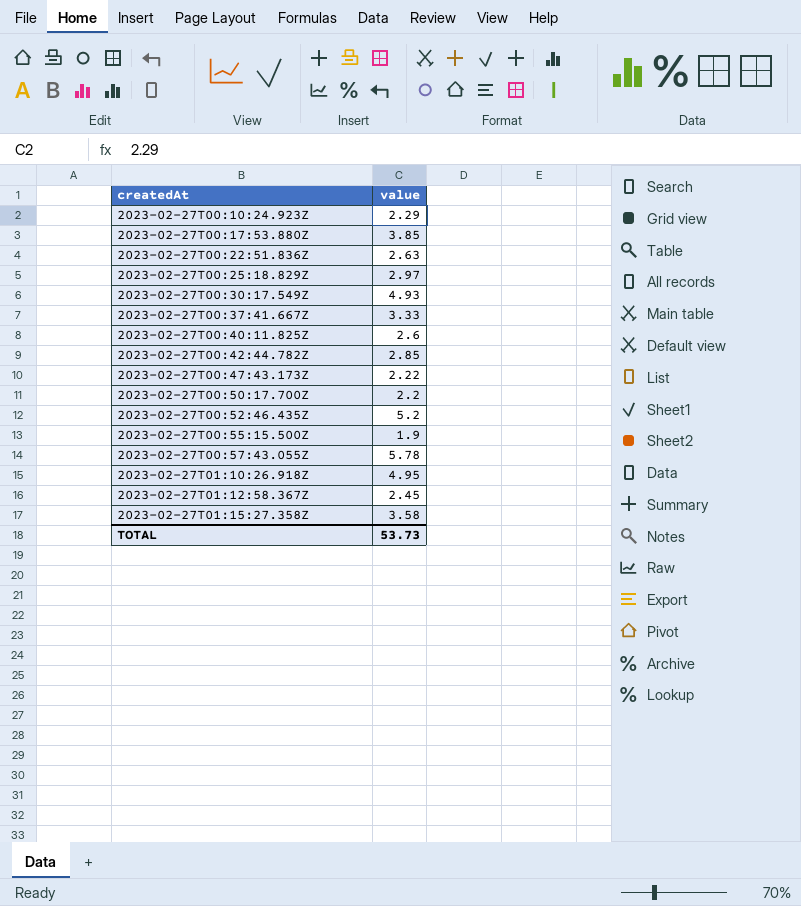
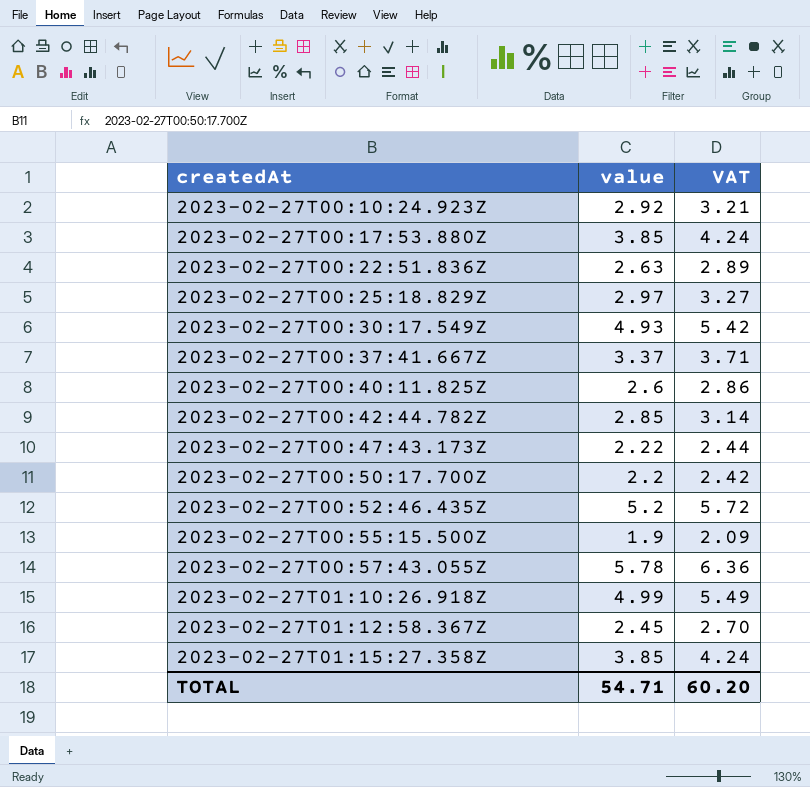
column VAT | formula: none -> [value] * 1.1
2023-02-27T00:10:24.923Z | value: 2.29 -> 2.92
2023-02-27T00:37:41.667Z | value: 3.33 -> 3.37
2023-02-27T01:10:26.918Z | value: 4.95 -> 4.99
2023-02-27T01:15:27.358Z | value: 3.58 -> 3.85
TOTAL | value: 53.73 -> 54.71

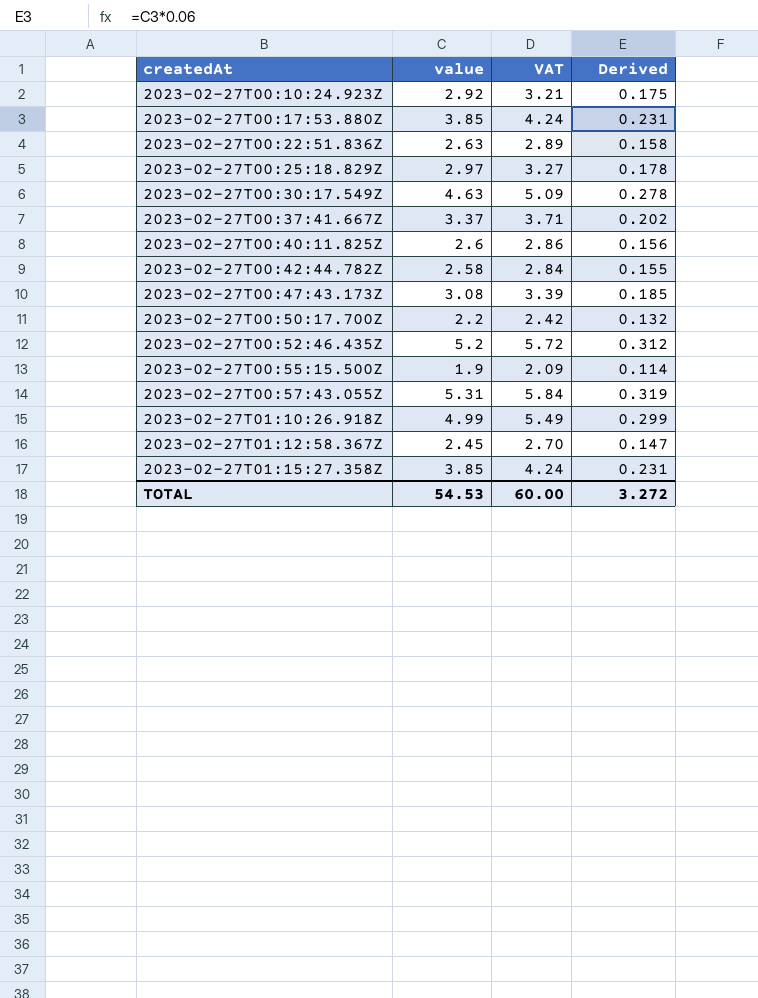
column Derived | formula: none -> [value] * 0.06
2023-02-27T00:30:17.549Z | value: 4.93 -> 4.63
2023-02-27T00:30:17.549Z | VAT: 5.42 -> 5.09
2023-02-27T00:42:44.782Z | value: 2.85 -> 2.58
2023-02-27T00:42:44.782Z | VAT: 3.14 -> 2.84
2023-02-27T00:47:43.173Z | value: 2.22 -> 3.08
2023-02-27T00:47:43.173Z | VAT: 2.44 -> 3.39
2023-02-27T00:57:43.055Z | value: 5.78 -> 5.31
2023-02-27T00:57:43.055Z | VAT: 6.36 -> 5.84
TOTAL | value: 54.71 -> 54.53
TOTAL | VAT: 60.20 -> 60.00

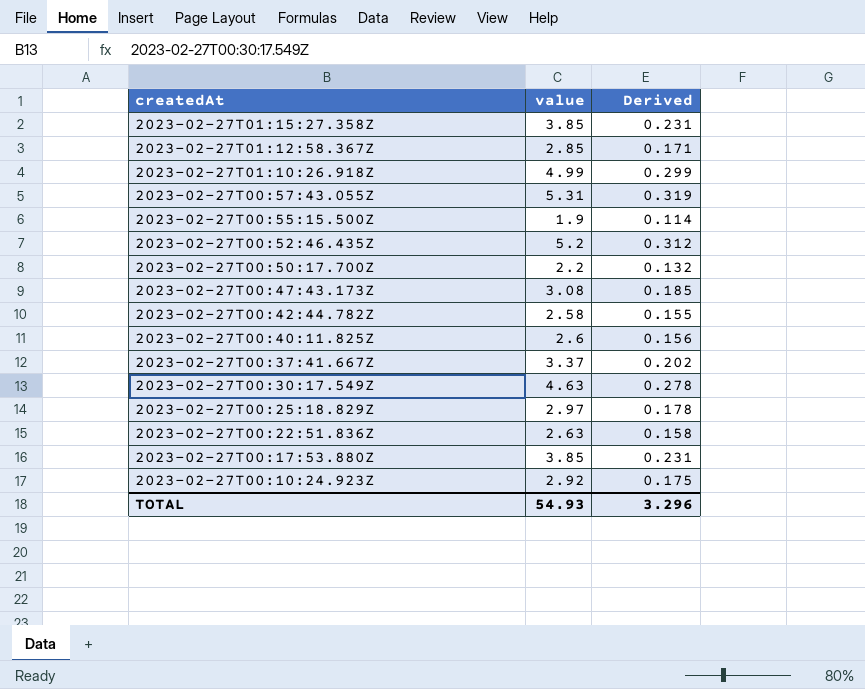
row order: createdAt ascending -> createdAt descending
column VAT | formula: [value] * 1.1 -> none
2023-02-27T01:12:58.367Z | value: 2.45 -> 2.85
2023-02-27T01:12:58.367Z | Derived: 0.147 -> 0.171
TOTAL | value: 54.53 -> 54.93
TOTAL | Derived: 3.272 -> 3.296

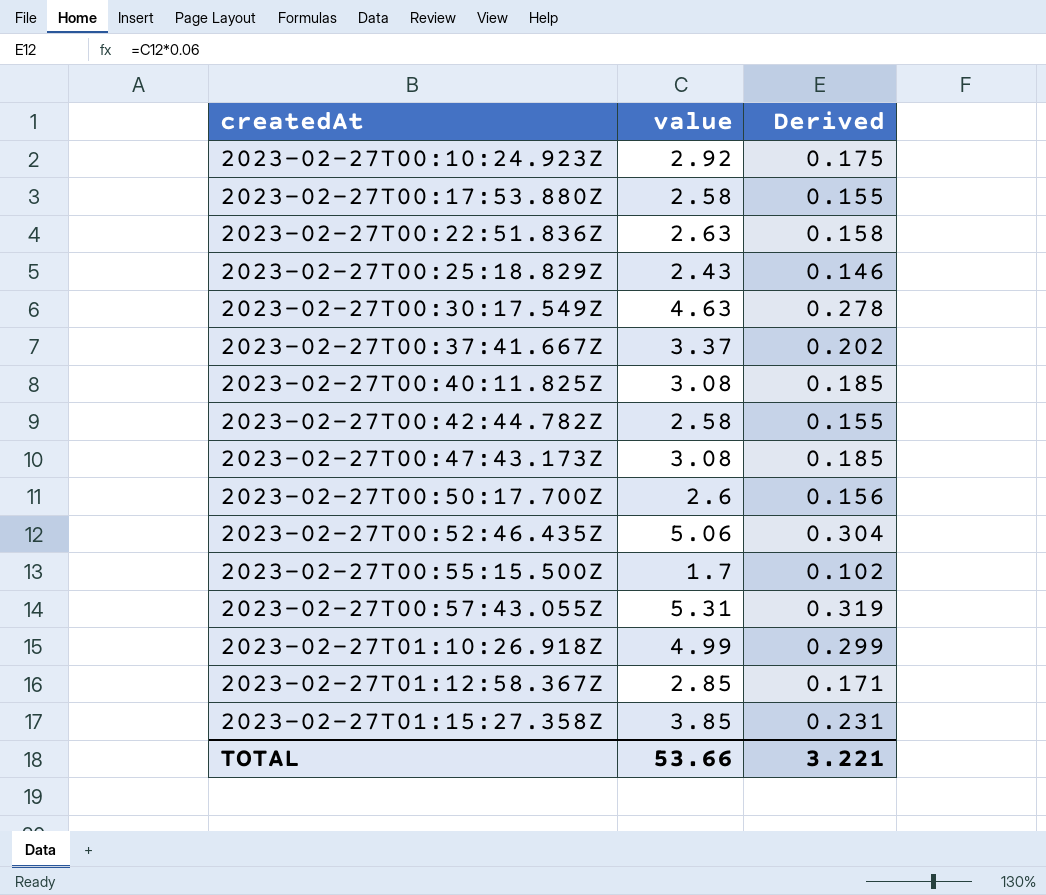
row order: createdAt descending -> createdAt ascending
2023-02-27T00:17:53.880Z | value: 3.85 -> 2.58
2023-02-27T00:17:53.880Z | Derived: 0.231 -> 0.155
2023-02-27T00:25:18.829Z | value: 2.97 -> 2.43
2023-02-27T00:25:18.829Z | Derived: 0.178 -> 0.146
2023-02-27T00:40:11.825Z | value: 2.6 -> 3.08
2023-02-27T00:40:11.825Z | Derived: 0.156 -> 0.185
2023-02-27T00:50:17.700Z | value: 2.2 -> 2.6
2023-02-27T00:50:17.700Z | Derived: 0.132 -> 0.156
2023-02-27T00:52:46.435Z | value: 5.2 -> 5.06
2023-02-27T00:52:46.435Z | Derived: 0.312 -> 0.304
2023-02-27T00:55:15.500Z | value: 1.9 -> 1.7
2023-02-27T00:55:15.500Z | Derived: 0.114 -> 0.102
TOTAL | value: 54.93 -> 53.66
TOTAL | Derived: 3.296 -> 3.221

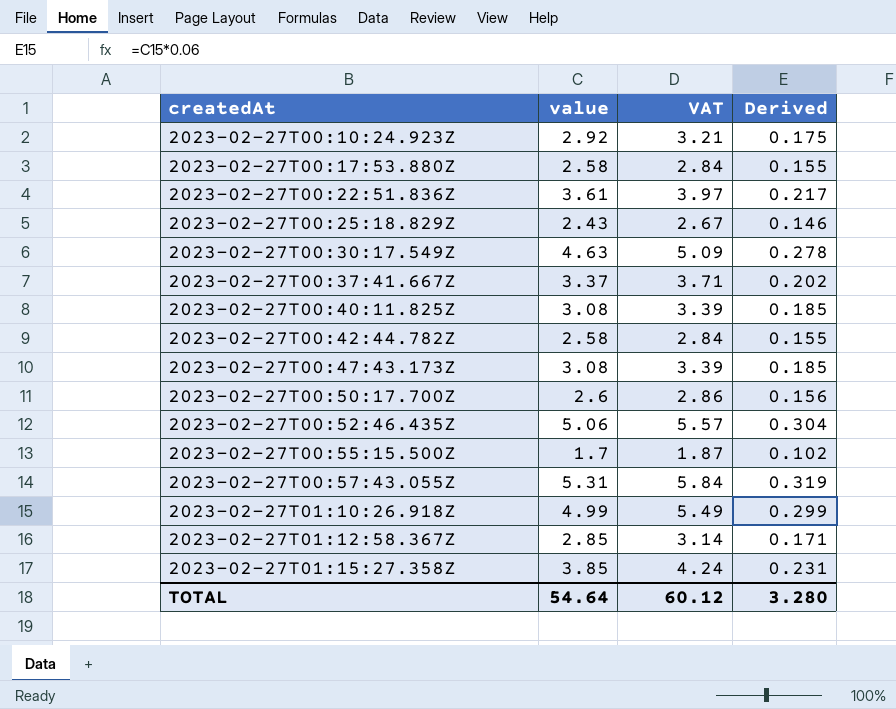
column VAT | formula: none -> [value] * 1.1
2023-02-27T00:22:51.836Z | value: 2.63 -> 3.61
2023-02-27T00:22:51.836Z | Derived: 0.158 -> 0.217
TOTAL | value: 53.66 -> 54.64
TOTAL | Derived: 3.221 -> 3.280

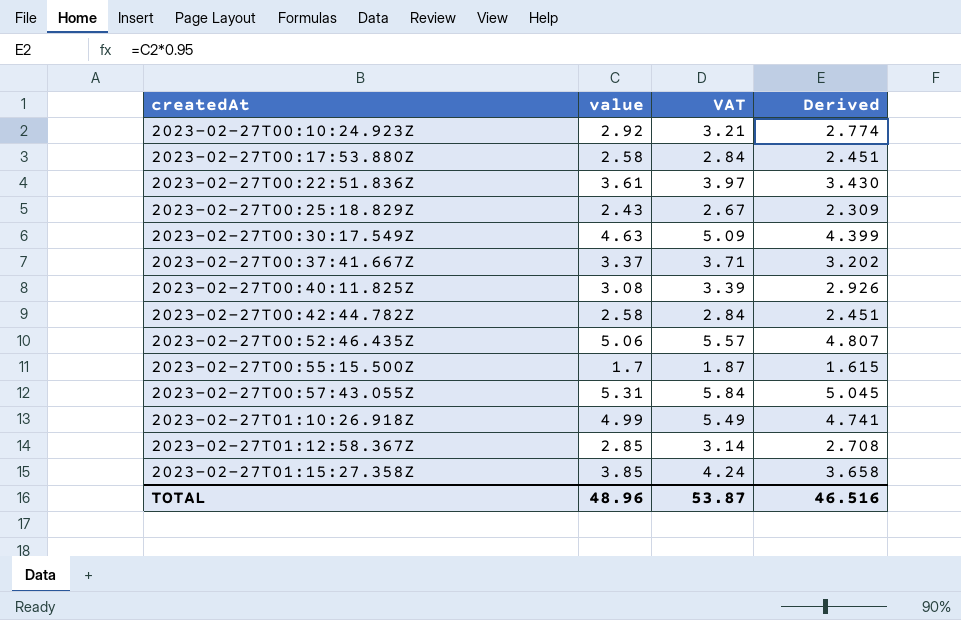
column Derived | formula: [value] * 0.06 -> [value] * 0.95
row 2023-02-27T00:47:43.173Z: 3.08 | 3.39 | 0.185 -> none
row 2023-02-27T00:50:17.700Z: 2.6 | 2.86 | 0.156 -> none
TOTAL | value: 54.64 -> 48.96
TOTAL | VAT: 60.12 -> 53.87
TOTAL | Derived: 3.280 -> 46.516

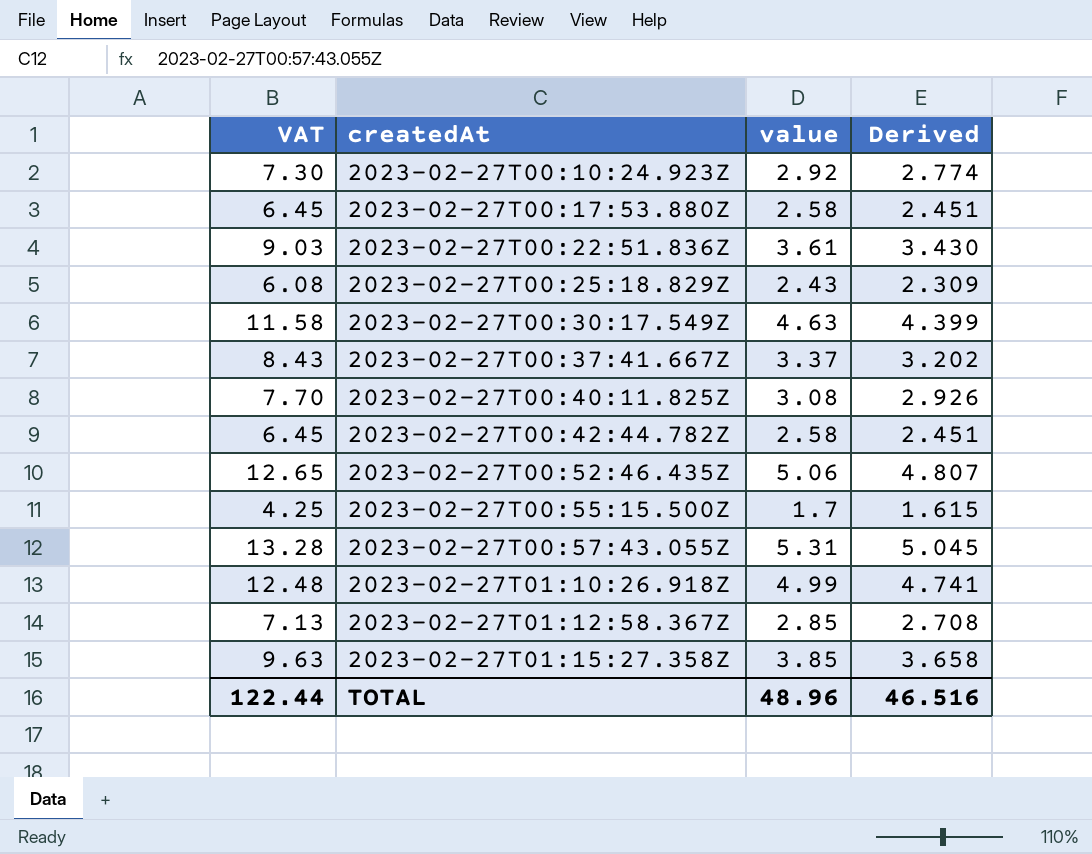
column VAT | formula: [value] * 1.1 -> [value] * 2.5
column VAT | position: 3 -> 1
TOTAL | VAT: 53.87 -> 122.44

